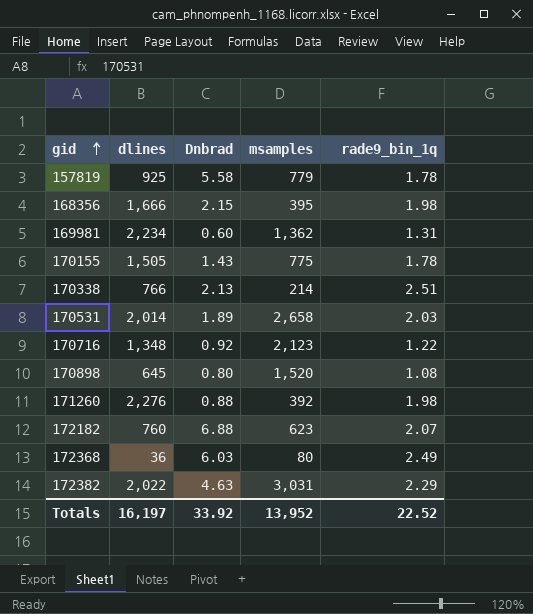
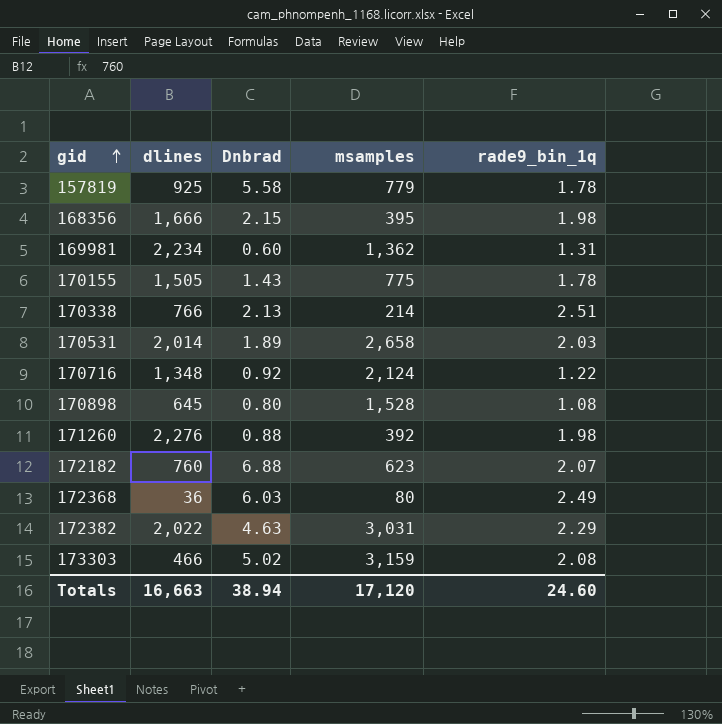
170716 | msamples: 2,123 -> 2,124
170898 | msamples: 1,520 -> 1,528
row 173303: none -> 466 | 5.02 | 3,159 | 2.08
Totals | dlines: 16,197 -> 16,663
Totals | Dnbrad: 33.92 -> 38.94
Totals | msamples: 13,952 -> 17,120
Totals | rade9_bin_1q: 22.52 -> 24.60

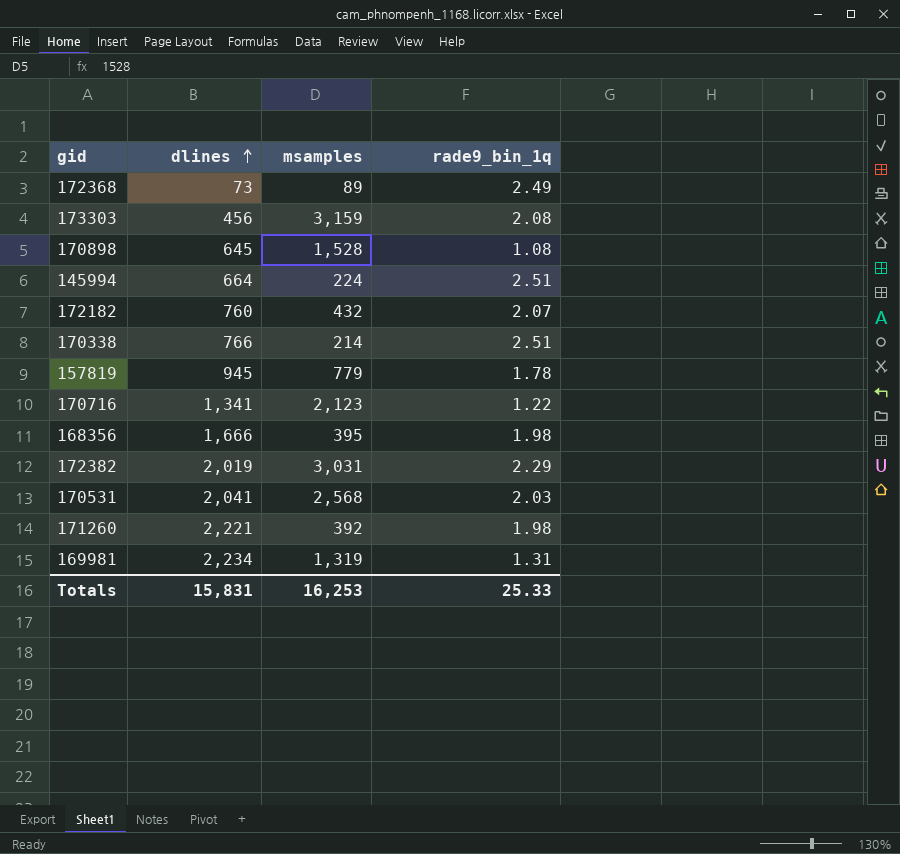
row order: gid ascending -> dlines ascending
column Dnbrad | position: 3 -> none
row 170155: 1,505 | 1.43 | 775 | 1.78 -> none
172368 | dlines: 36 -> 73
172368 | msamples: 80 -> 89
173303 | dlines: 466 -> 456
row 145994: none -> 664 | 224 | 2.51
172182 | msamples: 623 -> 432
157819 | dlines: 925 -> 945
170716 | dlines: 1,348 -> 1,341
170716 | msamples: 2,124 -> 2,123
172382 | dlines: 2,022 -> 2,019
170531 | dlines: 2,014 -> 2,041
170531 | msamples: 2,658 -> 2,568
171260 | dlines: 2,276 -> 2,221
169981 | msamples: 1,362 -> 1,319
Totals | dlines: 16,663 -> 15,831
Totals | msamples: 17,120 -> 16,253
Totals | rade9_bin_1q: 24.60 -> 25.33

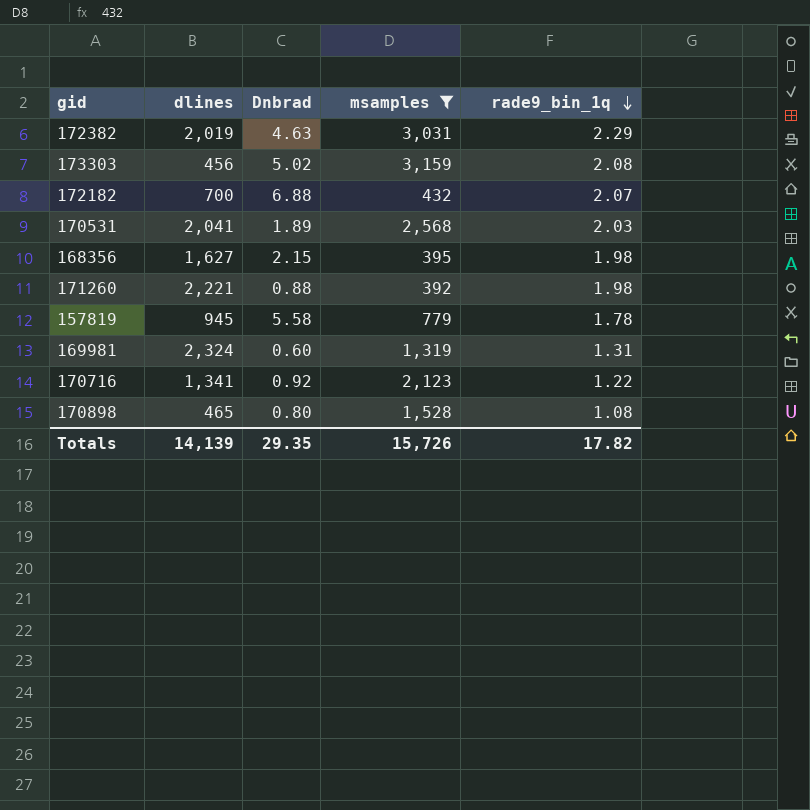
filter: none -> msamples >= 392
row order: dlines ascending -> rade9_bin_1q descending
column Dnbrad | position: none -> 3
172182 | dlines: 760 -> 700
168356 | dlines: 1,666 -> 1,627
169981 | dlines: 2,234 -> 2,324
170898 | dlines: 645 -> 465
Totals | dlines: 15,831 -> 14,139
Totals | msamples: 16,253 -> 15,726
Totals | rade9_bin_1q: 25.33 -> 17.82

